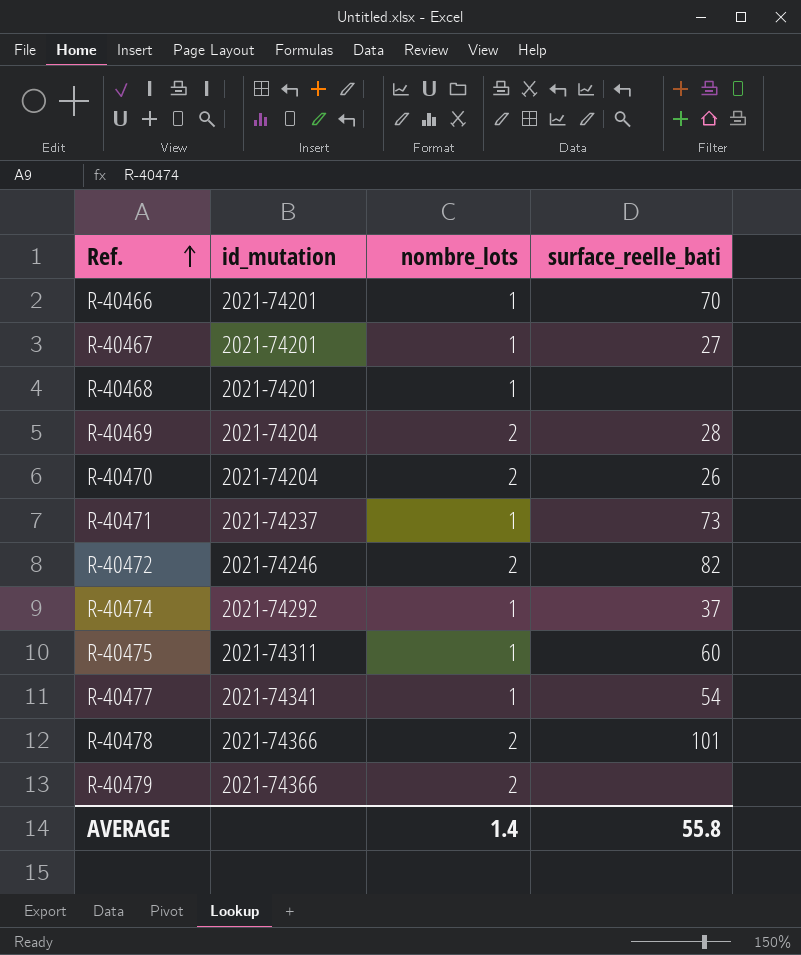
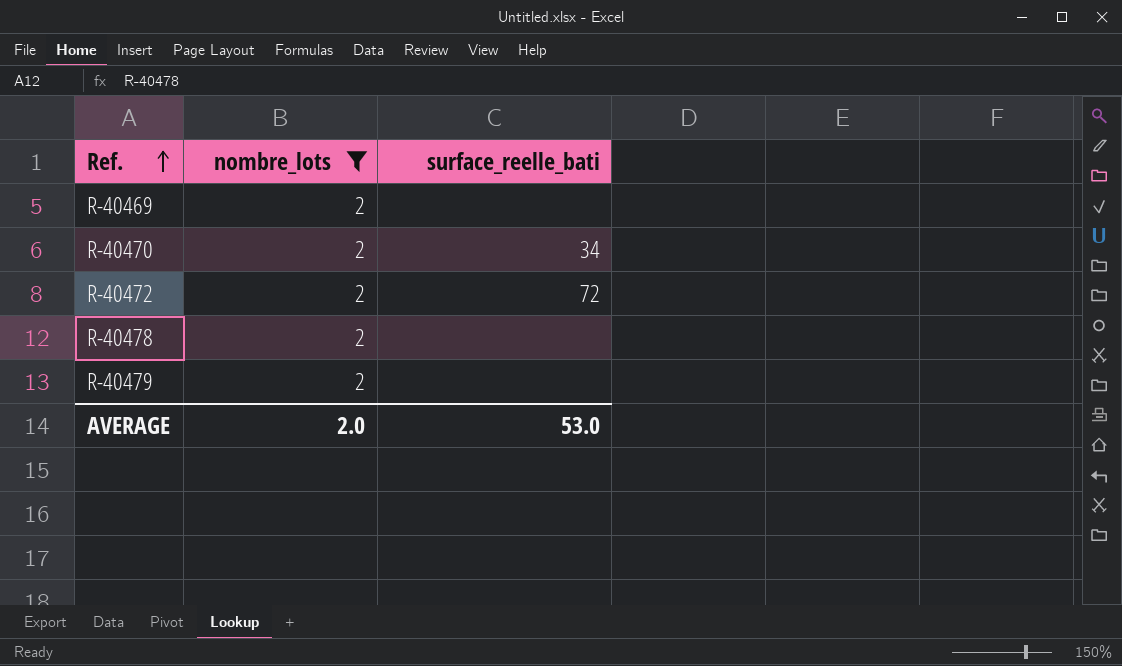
filter: none -> nombre_lots = 2
column id_mutation | position: 2 -> none
R-40469 | surface_reelle_bati: 28 -> none
R-40470 | surface_reelle_bati: 26 -> 34
R-40472 | surface_reelle_bati: 82 -> 72
R-40478 | surface_reelle_bati: 101 -> none
AVERAGE | nombre_lots: 1.4 -> 2.0
AVERAGE | surface_reelle_bati: 55.8 -> 53.0

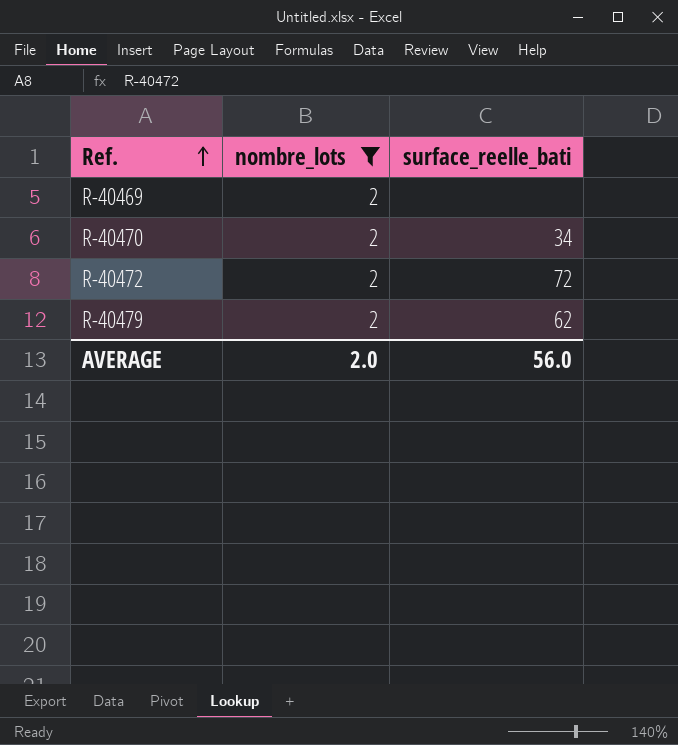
row R-40478: 2 | none -> none
R-40479 | surface_reelle_bati: none -> 62
AVERAGE | surface_reelle_bati: 53.0 -> 56.0

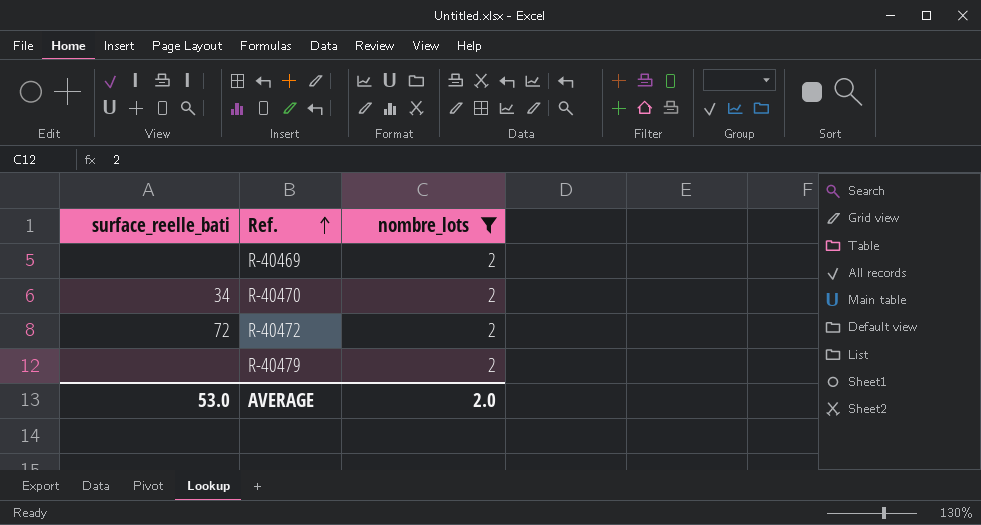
column surface_reelle_bati | position: 3 -> 1
R-40479 | surface_reelle_bati: 62 -> none
AVERAGE | surface_reelle_bati: 56.0 -> 53.0

